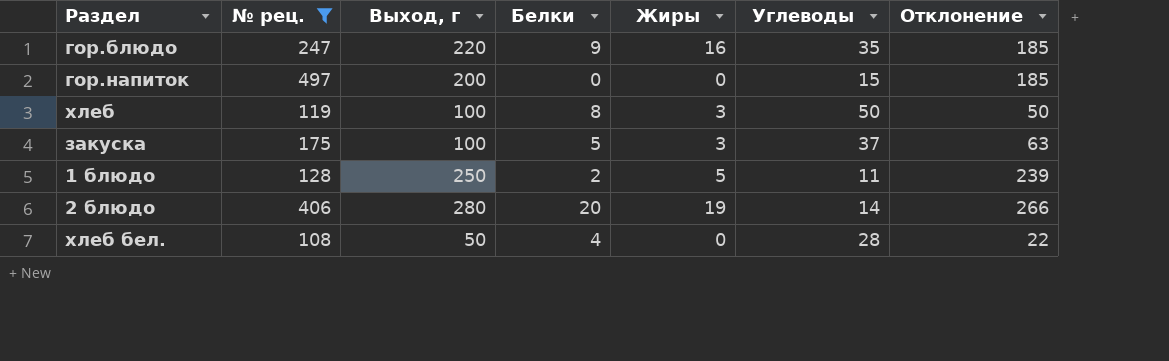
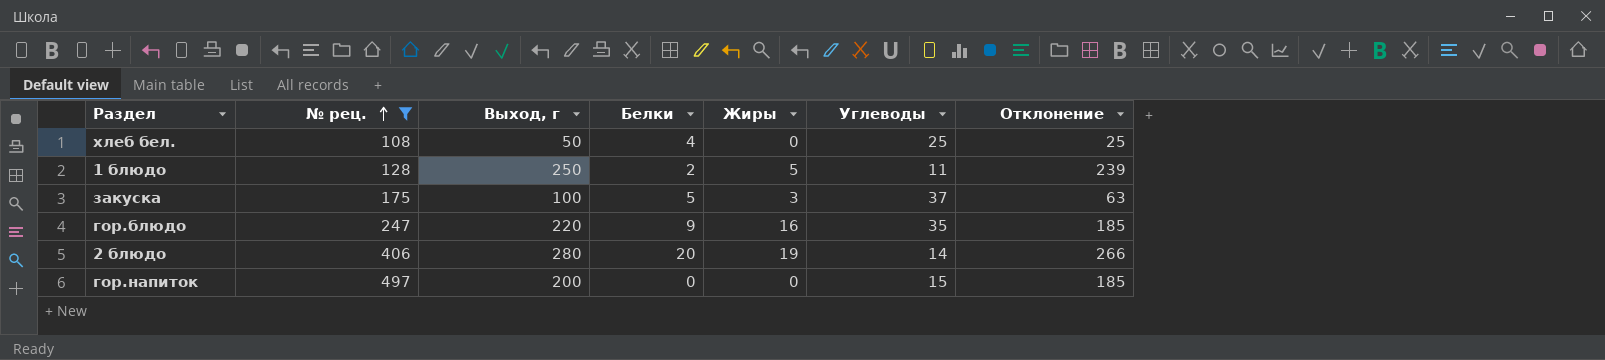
row order: none -> № рец. ascending
row хлеб: 119 | 100 | 8 | 3 | 50 | 50 -> none
хлеб бел. | Углеводы: 28 -> 25
хлеб бел. | Отклонение: 22 -> 25

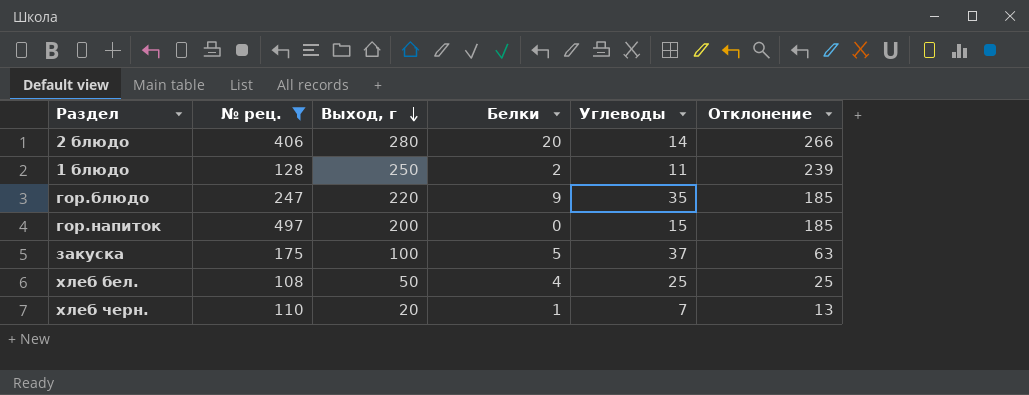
row order: № рец. ascending -> Выход, г descending
column Жиры | position: 5 -> none
row хлеб черн.: none -> 110 | 20 | 1 | 7 | 13

